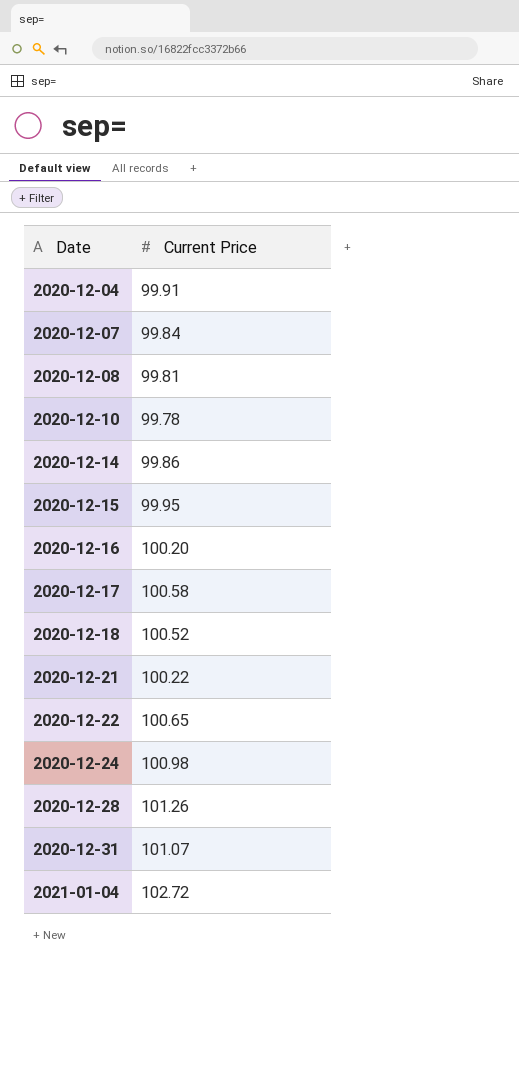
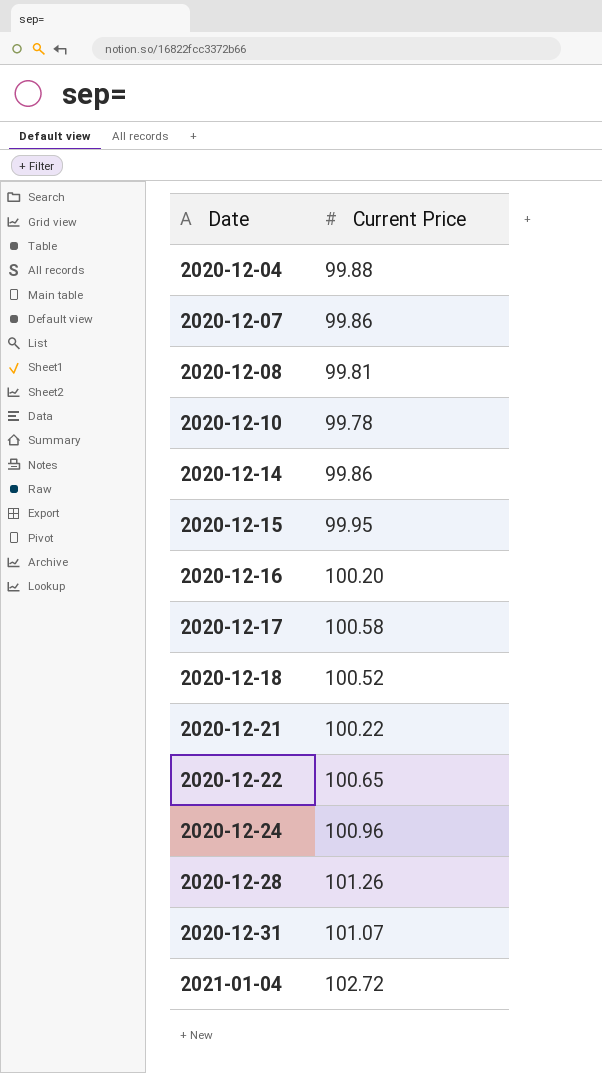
2020-12-04 | Current Price: 99.91 -> 99.88
2020-12-07 | Current Price: 99.84 -> 99.86
2020-12-24 | Current Price: 100.98 -> 100.96

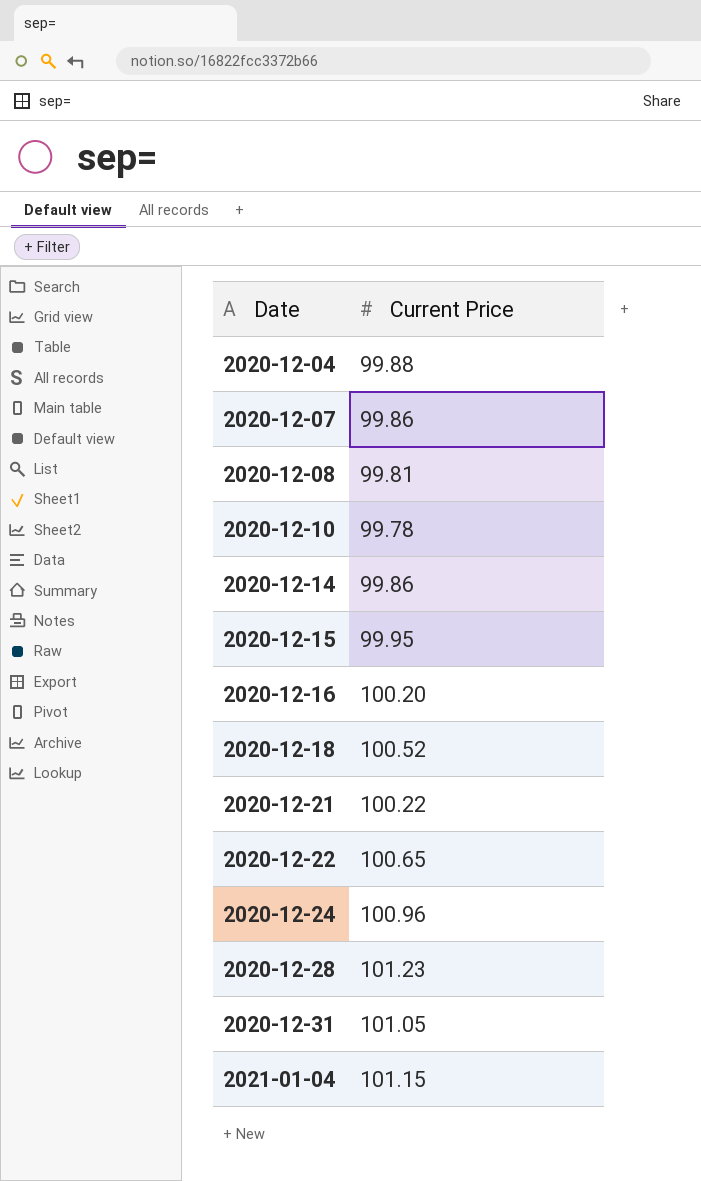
row 2020-12-17: 100.58 -> none
2020-12-28 | Current Price: 101.26 -> 101.23
2020-12-31 | Current Price: 101.07 -> 101.05
2021-01-04 | Current Price: 102.72 -> 101.15

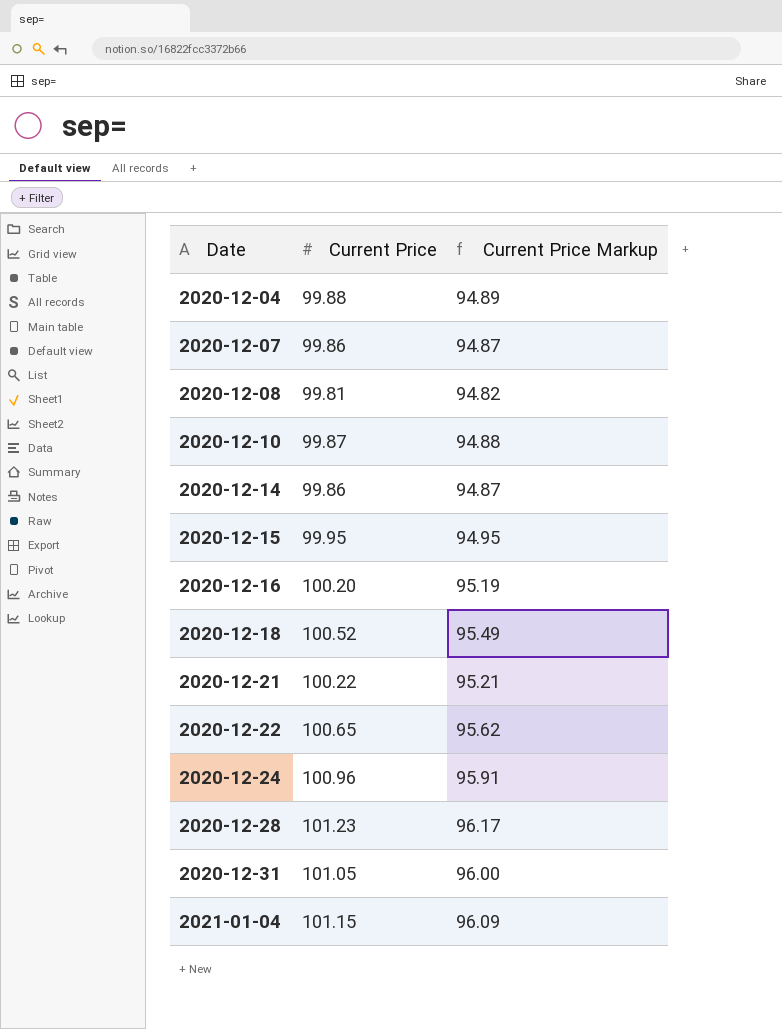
column Current Price Markup | formula: none -> [Current Price] * 0.95
2020-12-10 | Current Price: 99.78 -> 99.87

